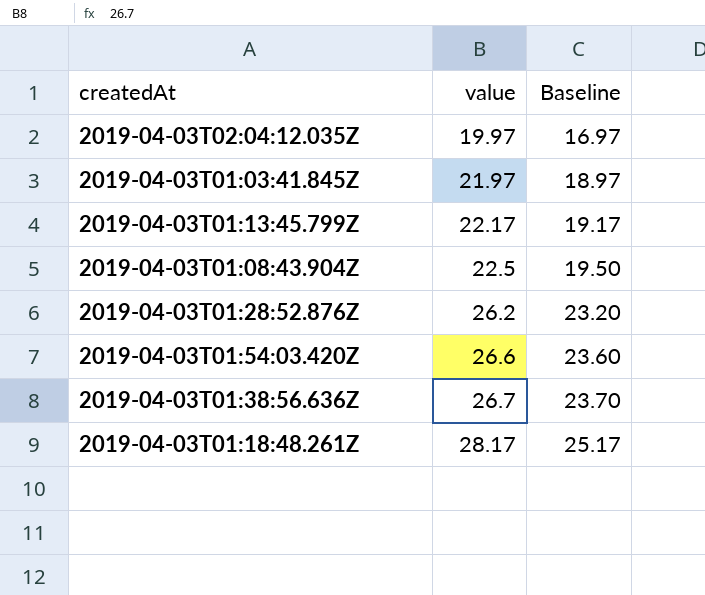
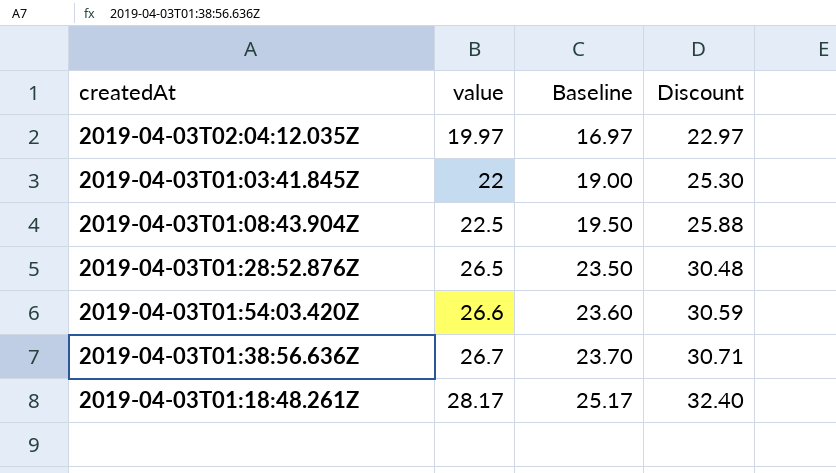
column Discount | formula: none -> [value] * 1.15
row 2019-04-03T01:13:45.799Z: 22.17 | 19.17 -> none
2019-04-03T01:03:41.845Z | value: 21.97 -> 22
2019-04-03T01:03:41.845Z | Baseline: 18.97 -> 19.00
2019-04-03T01:28:52.876Z | value: 26.2 -> 26.5
2019-04-03T01:28:52.876Z | Baseline: 23.20 -> 23.50

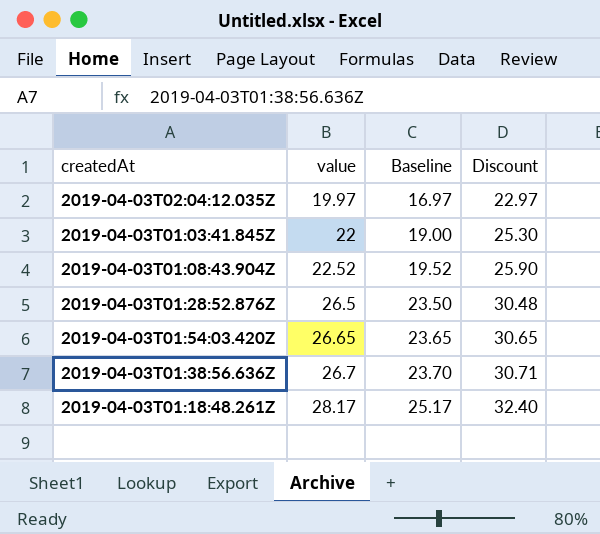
2019-04-03T01:08:43.904Z | value: 22.5 -> 22.52
2019-04-03T01:08:43.904Z | Baseline: 19.50 -> 19.52
2019-04-03T01:08:43.904Z | Discount: 25.88 -> 25.90
2019-04-03T01:54:03.420Z | value: 26.6 -> 26.65
2019-04-03T01:54:03.420Z | Baseline: 23.60 -> 23.65
2019-04-03T01:54:03.420Z | Discount: 30.59 -> 30.65

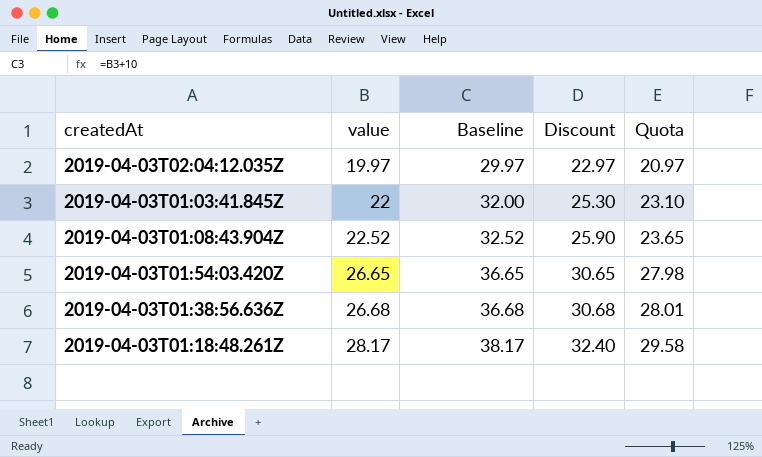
column Baseline | formula: [value] - 3 -> [value] + 10
column Quota | formula: none -> [value] * 1.05
row 2019-04-03T01:28:52.876Z: 26.5 | 23.50 | 30.48 -> none
2019-04-03T01:38:56.636Z | value: 26.7 -> 26.68
2019-04-03T01:38:56.636Z | Discount: 30.71 -> 30.68

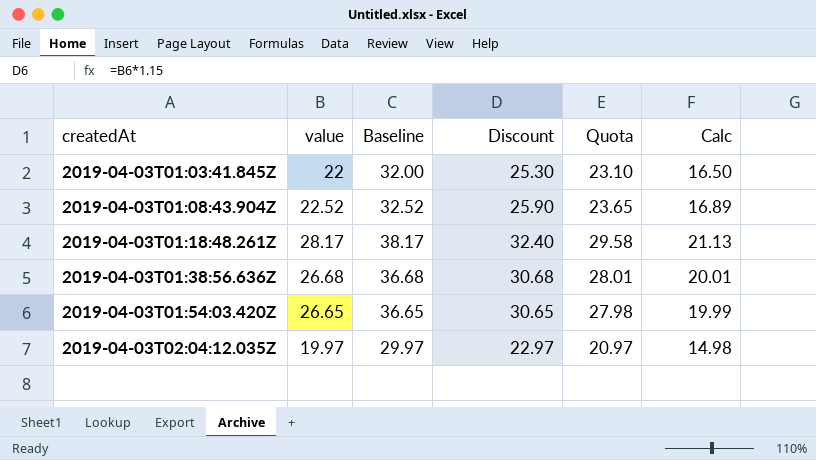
row order: value ascending -> createdAt ascending
column Calc | formula: none -> [value] * 0.75

